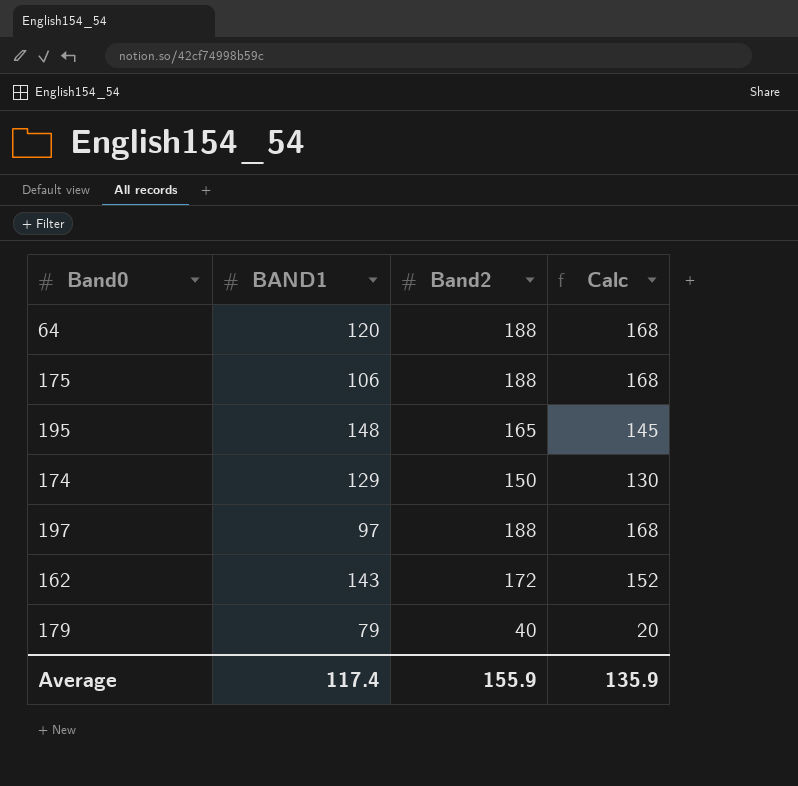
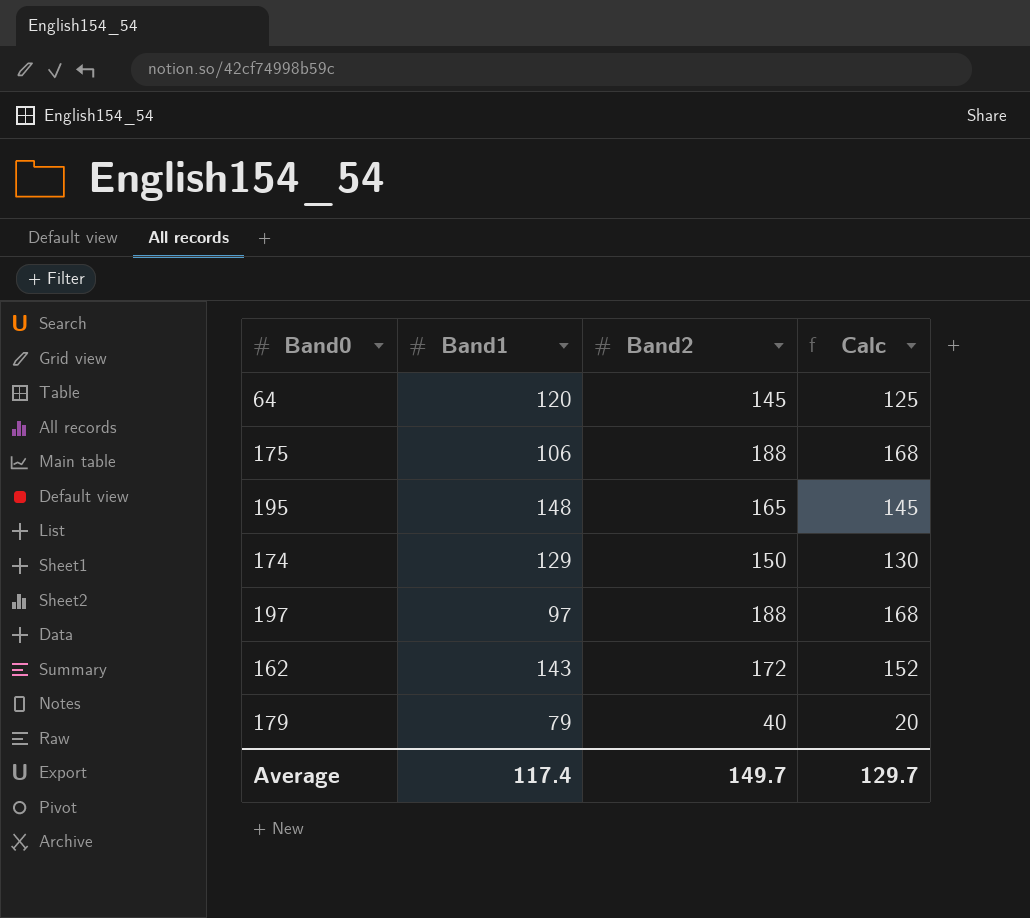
column name: BAND1 -> Band1
64 | Band2: 188 -> 145
64 | Calc: 168 -> 125
Average | Band2: 155.9 -> 149.7
Average | Calc: 135.9 -> 129.7

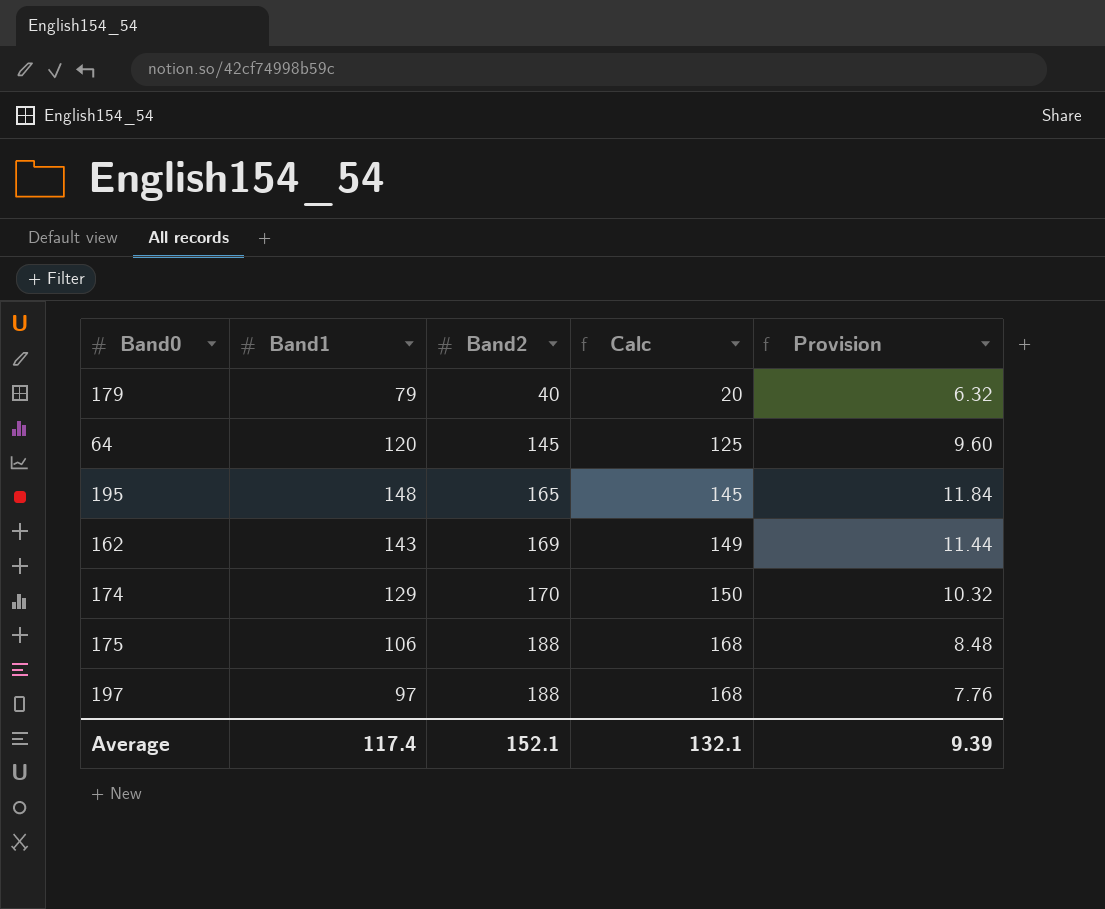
row order: none -> Band2 ascending
column Provision | formula: none -> [Band1] * 0.08
162 | Band2: 172 -> 169
162 | Calc: 152 -> 149
174 | Band2: 150 -> 170
174 | Calc: 130 -> 150
Average | Band2: 149.7 -> 152.1
Average | Calc: 129.7 -> 132.1

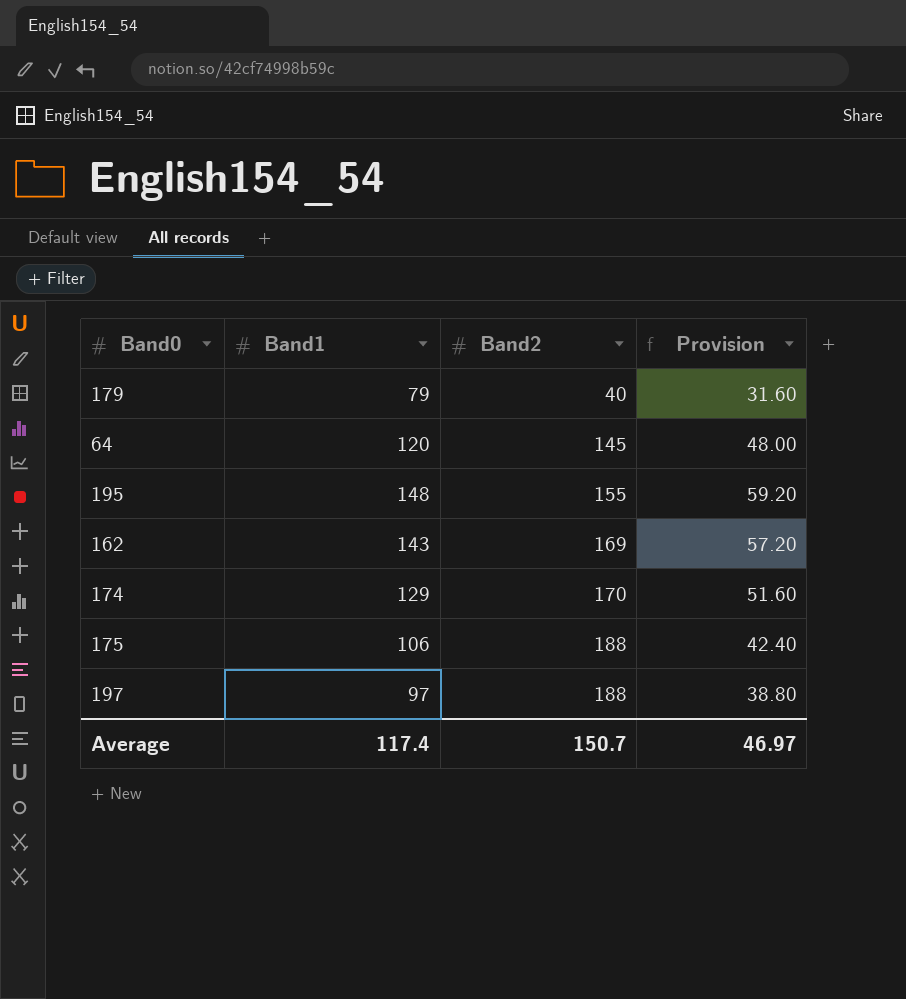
column Calc | formula: [Band2] - 20 -> none
column Provision | formula: [Band1] * 0.08 -> [Band1] * 0.4
195 | Band2: 165 -> 155
Average | Band2: 152.1 -> 150.7
Average | Provision: 9.39 -> 46.97

